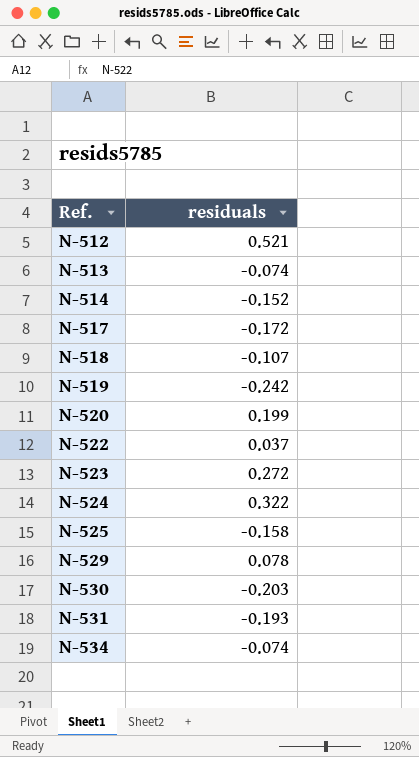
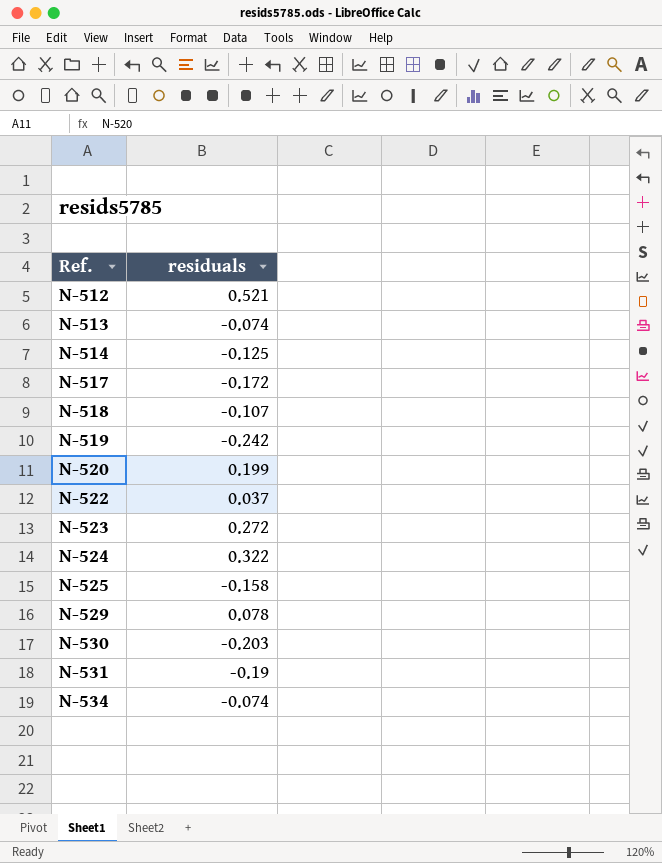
N-514 | residuals: -0.152 -> -0.125
N-531 | residuals: -0.193 -> -0.19

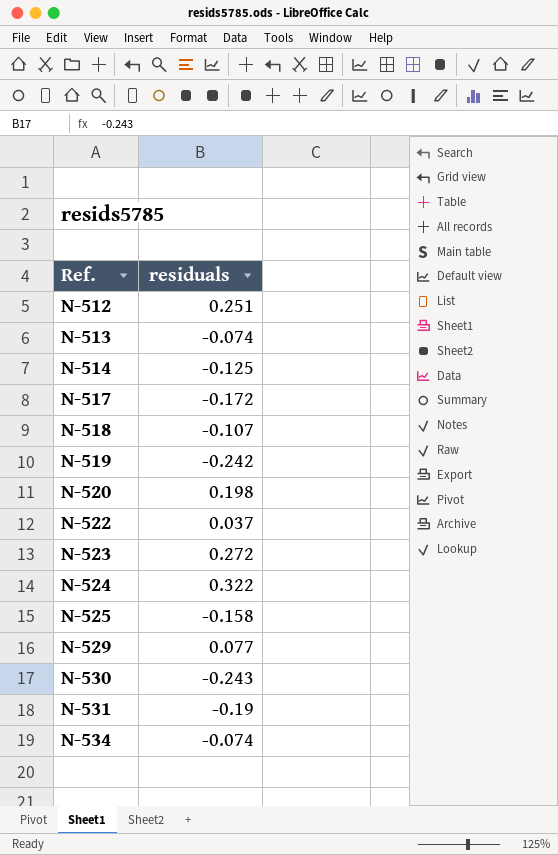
N-512 | residuals: 0.521 -> 0.251
N-520 | residuals: 0.199 -> 0.198
N-529 | residuals: 0.078 -> 0.077
N-530 | residuals: -0.203 -> -0.243

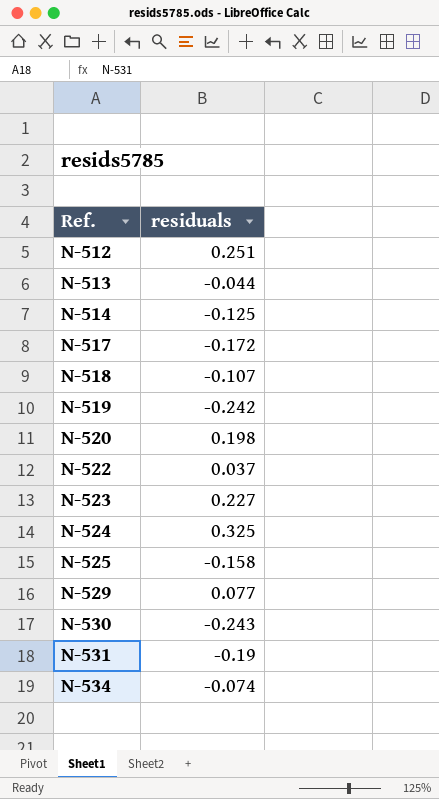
N-513 | residuals: -0.074 -> -0.044
N-523 | residuals: 0.272 -> 0.227
N-524 | residuals: 0.322 -> 0.325

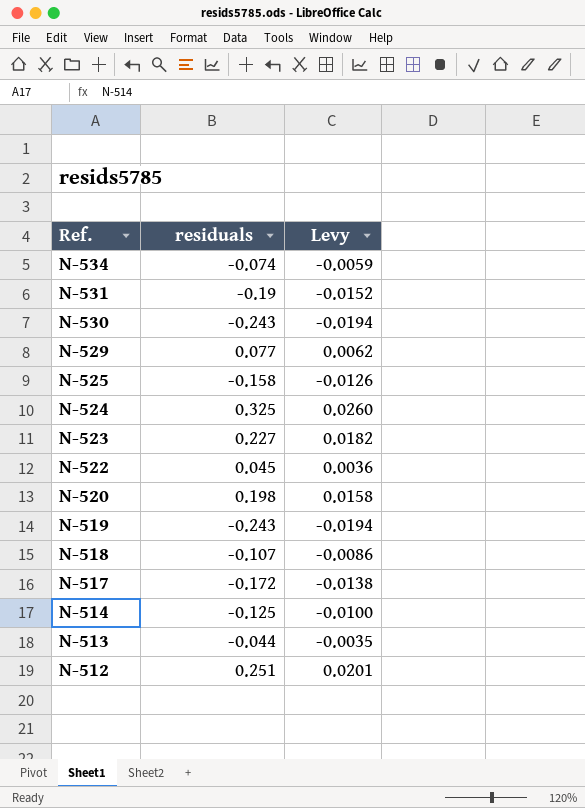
row order: Ref. ascending -> Ref. descending
column Levy | formula: none -> [residuals] * 0.08
N-522 | residuals: 0.037 -> 0.045
N-519 | residuals: -0.242 -> -0.243

